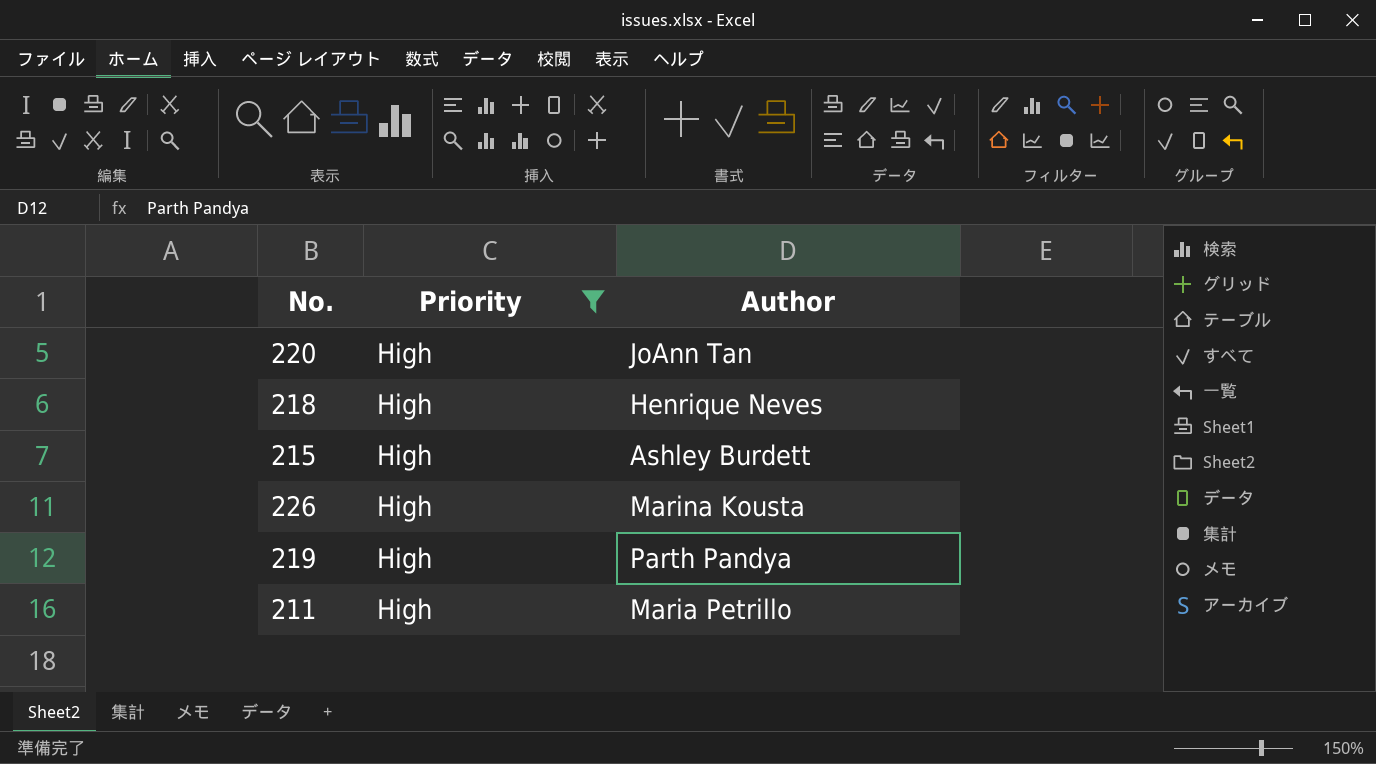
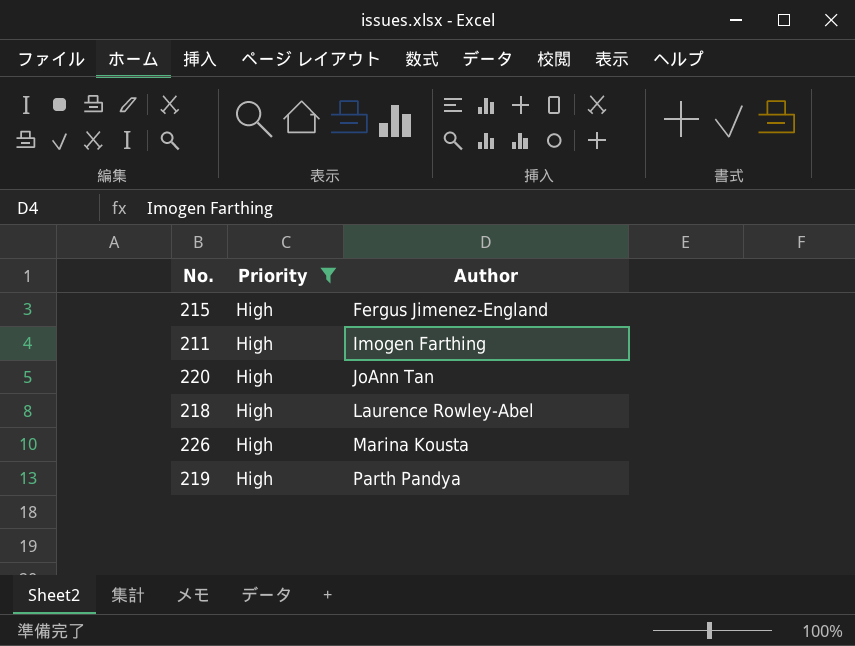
row order: none -> Author ascending
215 | Author: Ashley Burdett -> Fergus Jimenez-England
211 | Author: Maria Petrillo -> Imogen Farthing
218 | Author: Henrique Neves -> Laurence Rowley-Abel

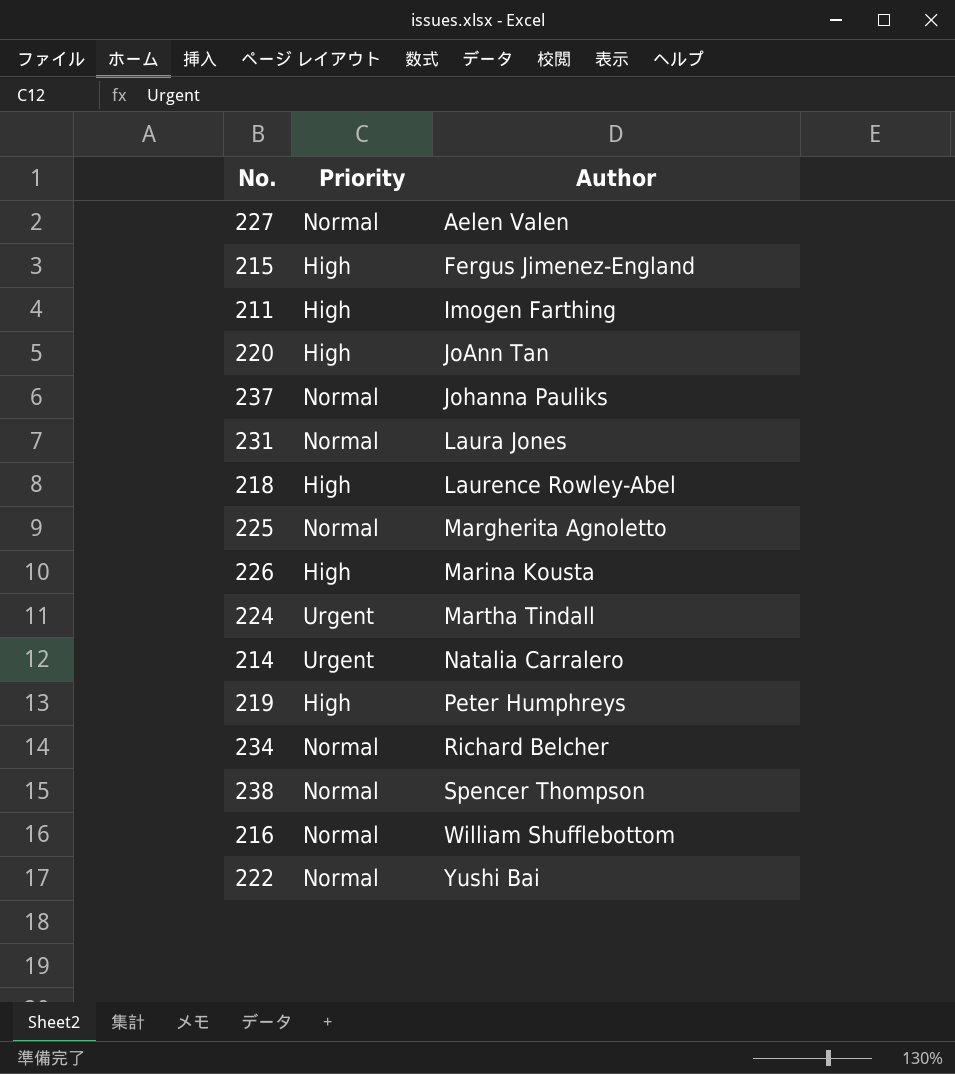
filter: Priority = High -> none
219 | Author: Parth Pandya -> Peter Humphreys

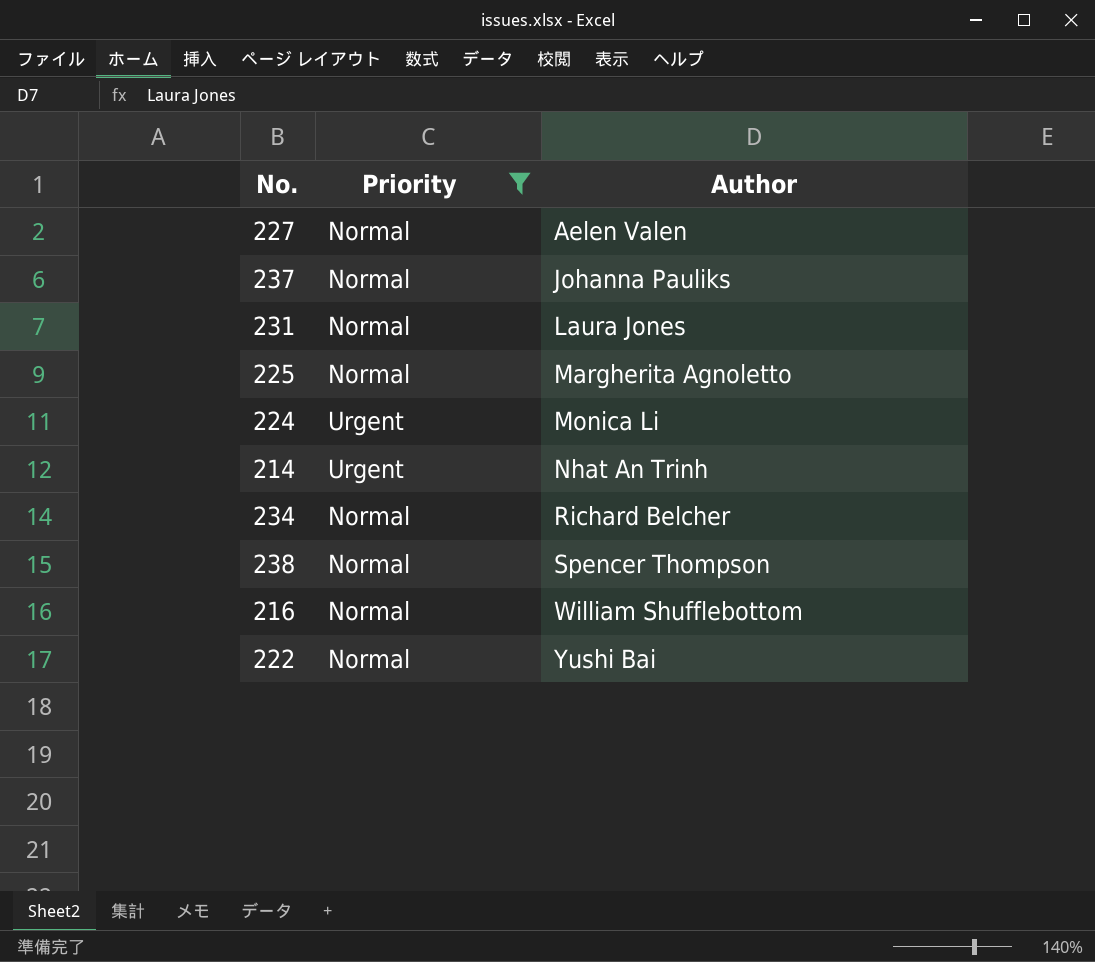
filter: none -> Priority != High
224 | Author: Martha Tindall -> Monica Li
214 | Author: Natalia Carralero -> Nhat An Trinh

